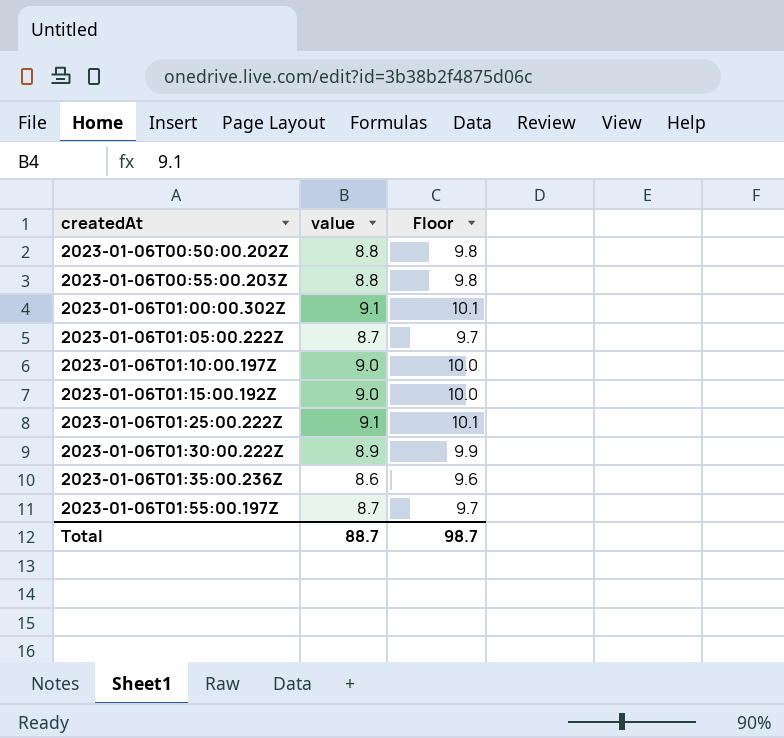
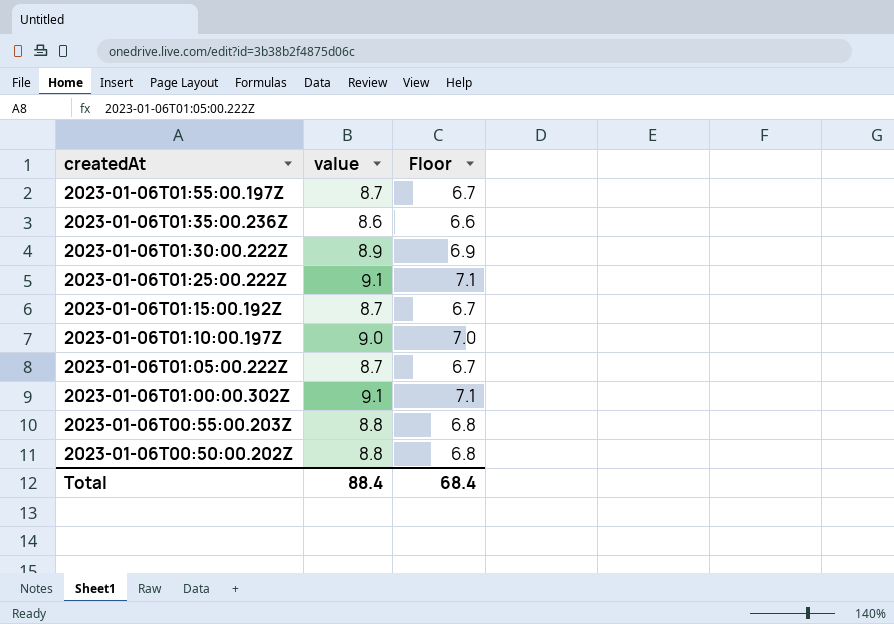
row order: createdAt ascending -> createdAt descending
column Floor | formula: [value] + 1 -> [value] - 2
2023-01-06T01:15:00.192Z | value: 9.0 -> 8.7
Total | value: 88.7 -> 88.4
Total | Floor: 98.7 -> 68.4

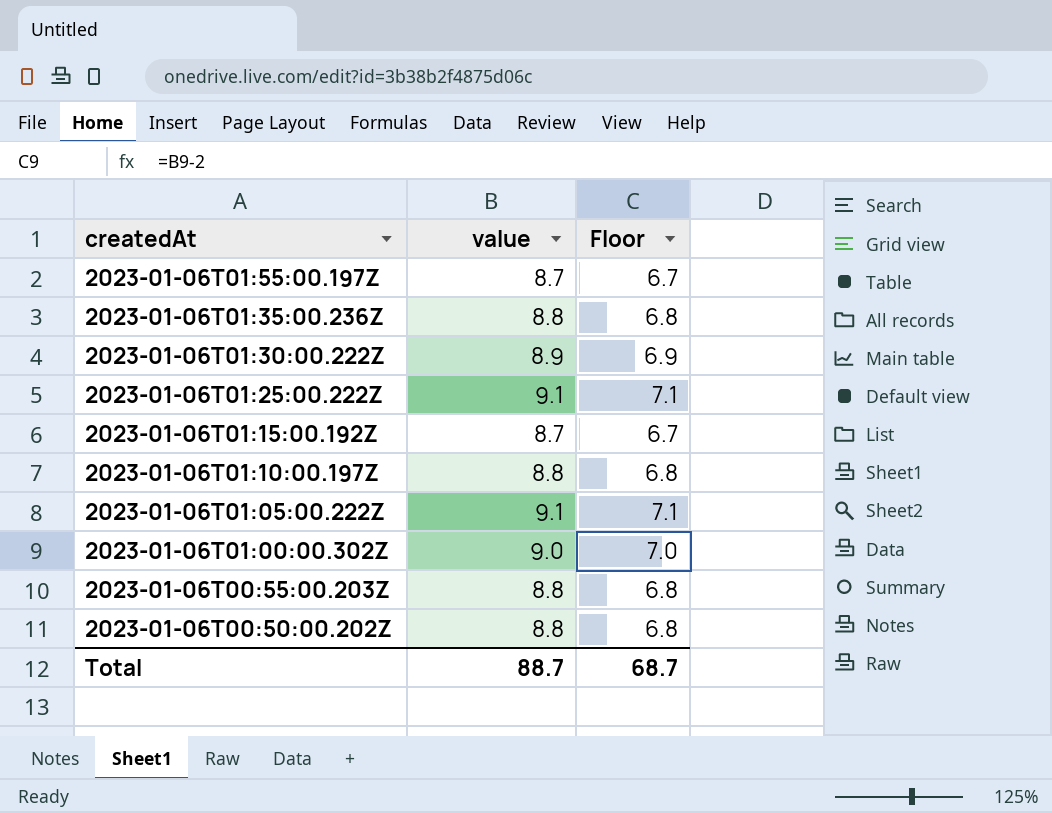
2023-01-06T01:35:00.236Z | value: 8.6 -> 8.8
2023-01-06T01:35:00.236Z | Floor: 6.6 -> 6.8
2023-01-06T01:10:00.197Z | value: 9.0 -> 8.8
2023-01-06T01:10:00.197Z | Floor: 7.0 -> 6.8
2023-01-06T01:05:00.222Z | value: 8.7 -> 9.1
2023-01-06T01:05:00.222Z | Floor: 6.7 -> 7.1
2023-01-06T01:00:00.302Z | value: 9.1 -> 9.0
2023-01-06T01:00:00.302Z | Floor: 7.1 -> 7.0
Total | value: 88.4 -> 88.7
Total | Floor: 68.4 -> 68.7

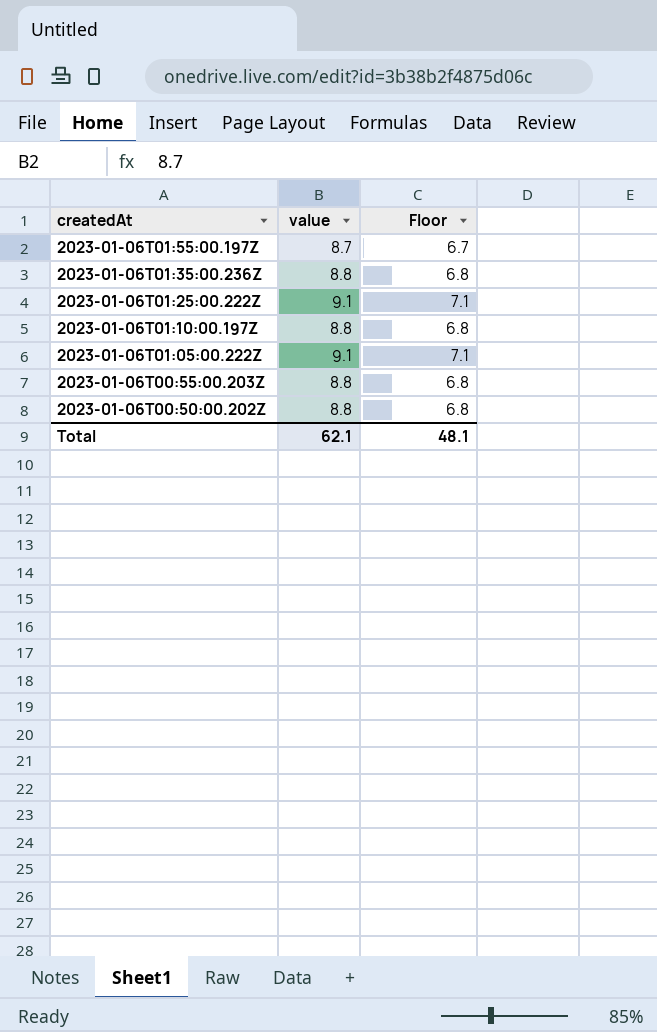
row 2023-01-06T01:30:00.222Z: 8.9 | 6.9 -> none
row 2023-01-06T01:15:00.192Z: 8.7 | 6.7 -> none
row 2023-01-06T01:00:00.302Z: 9.0 | 7.0 -> none
Total | value: 88.7 -> 62.1
Total | Floor: 68.7 -> 48.1

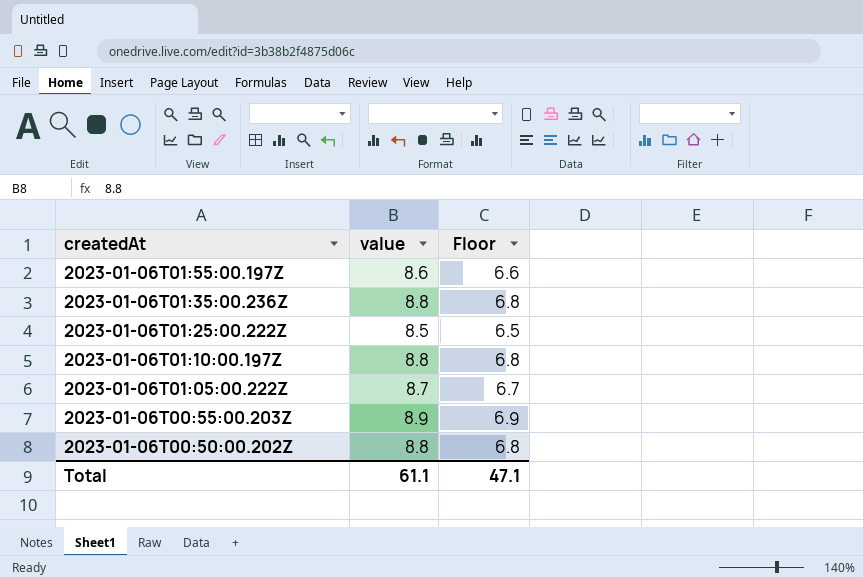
2023-01-06T01:55:00.197Z | value: 8.7 -> 8.6
2023-01-06T01:55:00.197Z | Floor: 6.7 -> 6.6
2023-01-06T01:25:00.222Z | value: 9.1 -> 8.5
2023-01-06T01:25:00.222Z | Floor: 7.1 -> 6.5
2023-01-06T01:05:00.222Z | value: 9.1 -> 8.7
2023-01-06T01:05:00.222Z | Floor: 7.1 -> 6.7
2023-01-06T00:55:00.203Z | value: 8.8 -> 8.9
2023-01-06T00:55:00.203Z | Floor: 6.8 -> 6.9
Total | value: 62.1 -> 61.1
Total | Floor: 48.1 -> 47.1

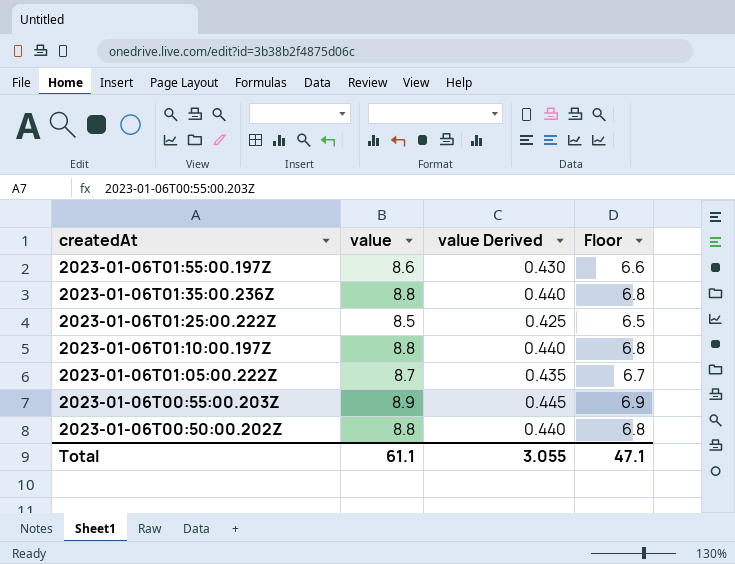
column value Derived | formula: none -> [value] * 0.05

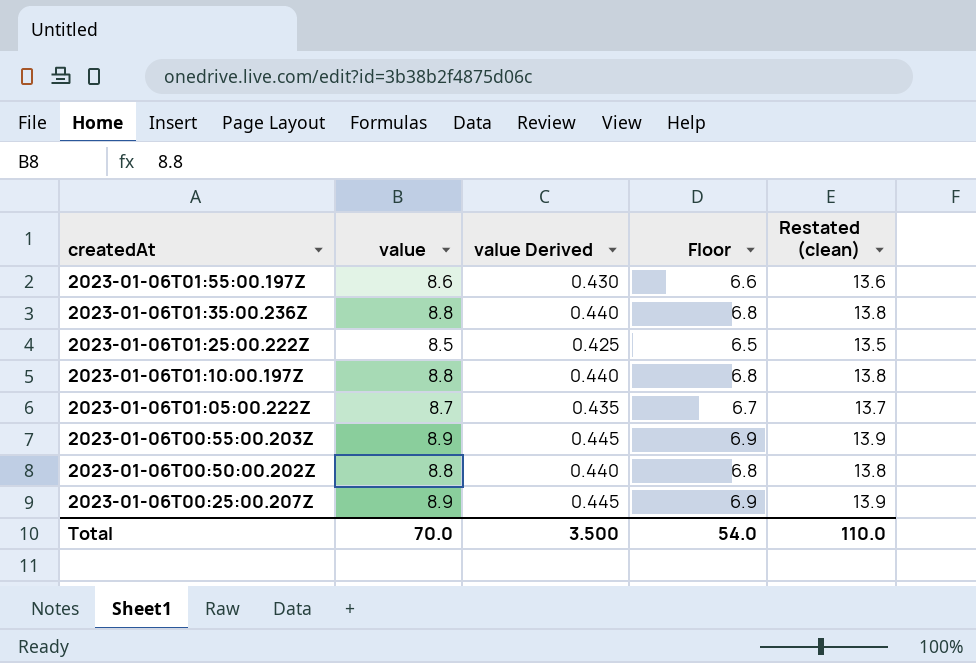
column Restated (clean) | formula: none -> [value] + 5
row 2023-01-06T00:25:00.207Z: none -> 8.9 | 0.445 | 6.9 | 13.9
Total | value: 61.1 -> 70.0
Total | value Derived: 3.055 -> 3.500
Total | Floor: 47.1 -> 54.0

